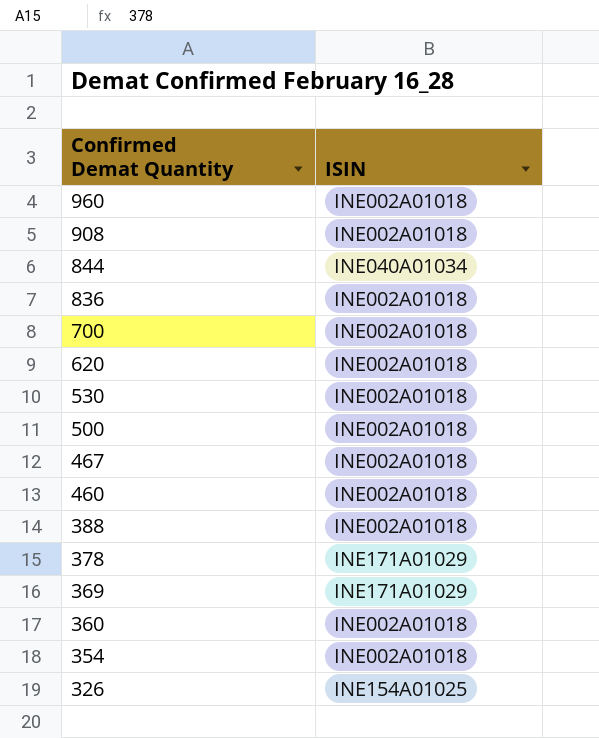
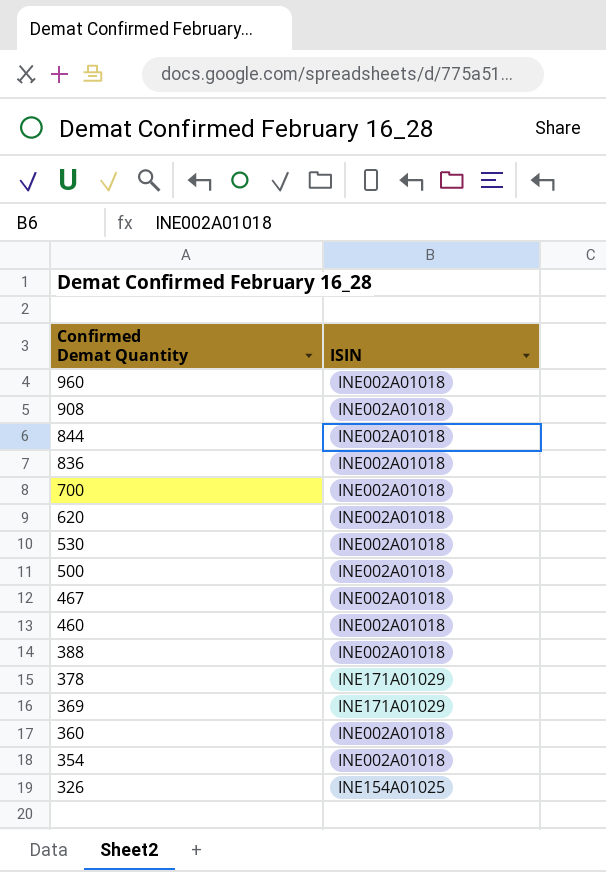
844 | ISIN: INE040A01034 -> INE002A01018

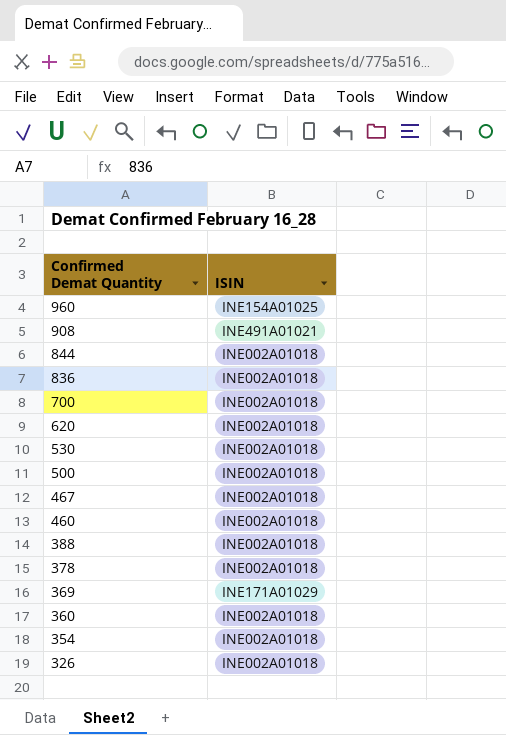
960 | ISIN: INE002A01018 -> INE154A01025
908 | ISIN: INE002A01018 -> INE491A01021
378 | ISIN: INE171A01029 -> INE002A01018
326 | ISIN: INE154A01025 -> INE002A01018

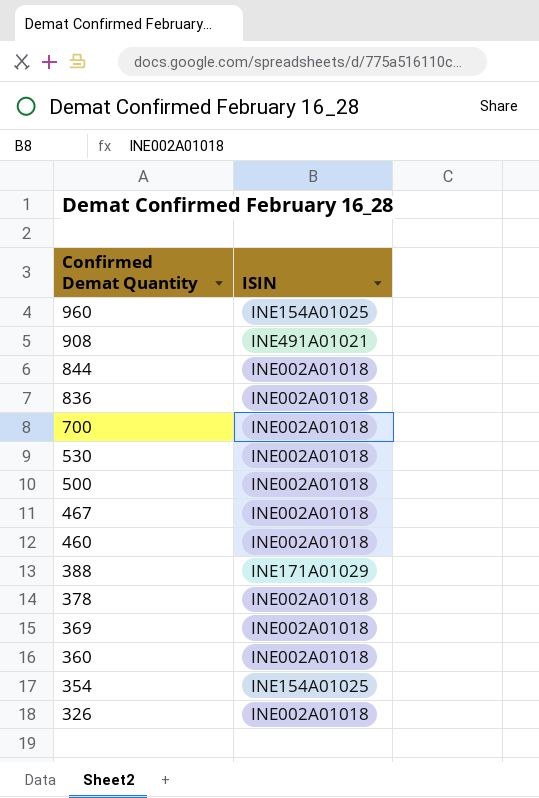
row 620: INE002A01018 -> none
388 | ISIN: INE002A01018 -> INE171A01029
369 | ISIN: INE171A01029 -> INE002A01018
354 | ISIN: INE002A01018 -> INE154A01025

